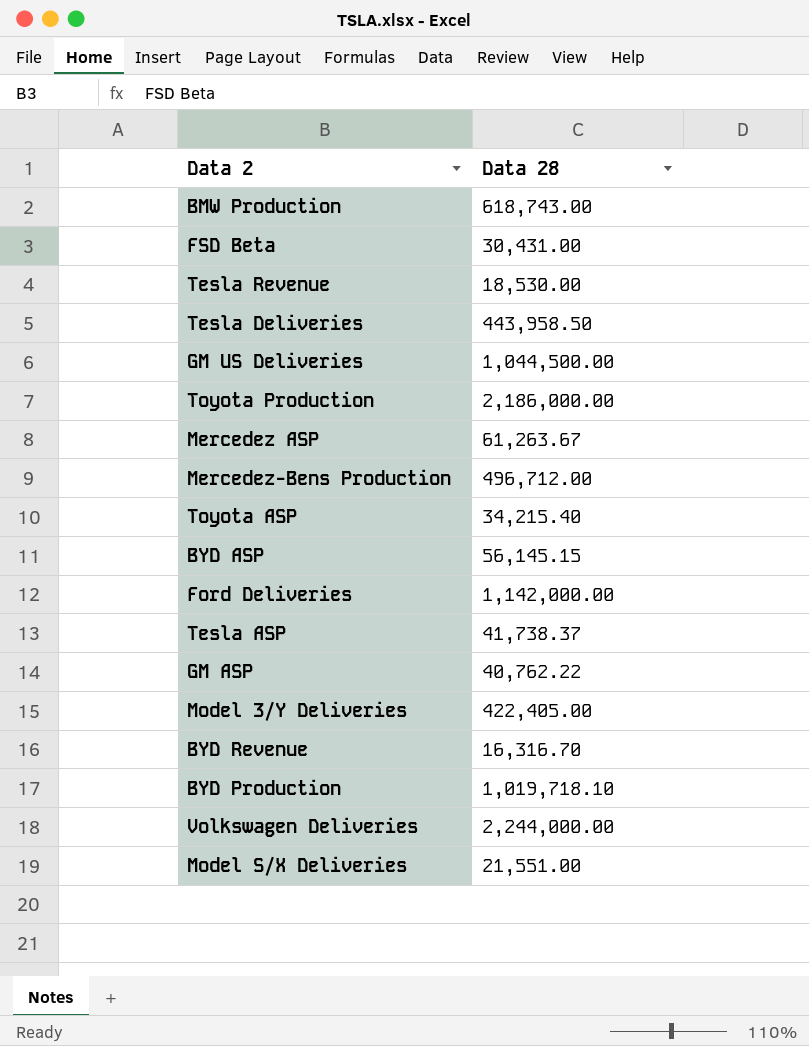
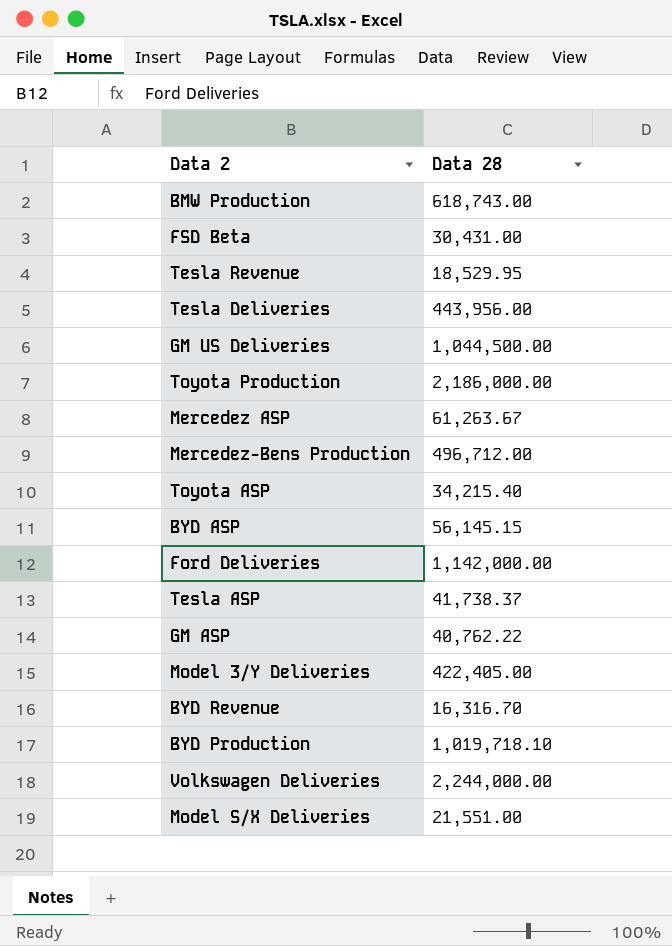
Tesla Revenue | Data 28: 18,530.00 -> 18,529.95
Tesla Deliveries | Data 28: 443,958.50 -> 443,956.00

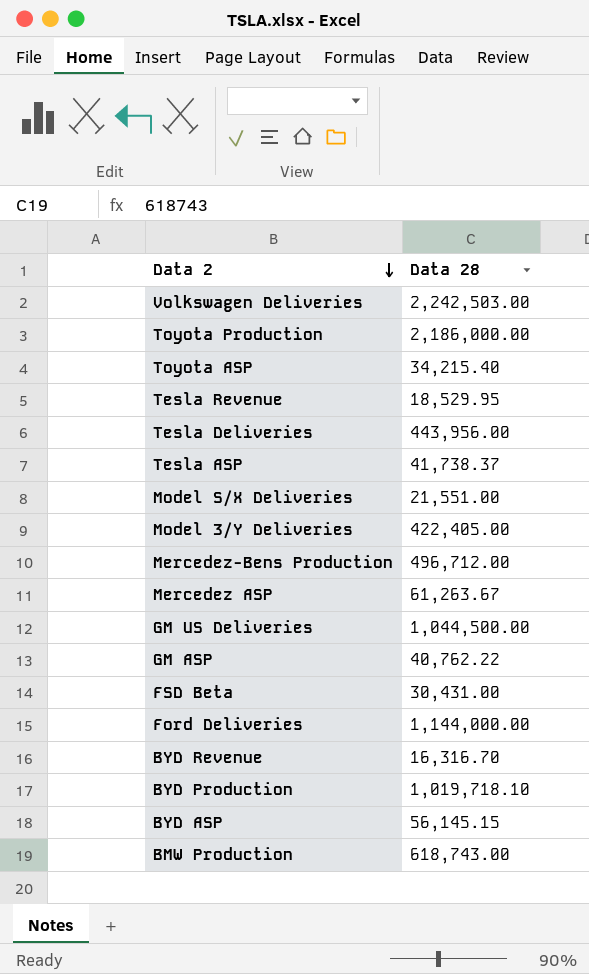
row order: none -> Data 2 descending
Volkswagen Deliveries | Data 28: 2,244,000.00 -> 2,242,503.00
Ford Deliveries | Data 28: 1,142,000.00 -> 1,144,000.00

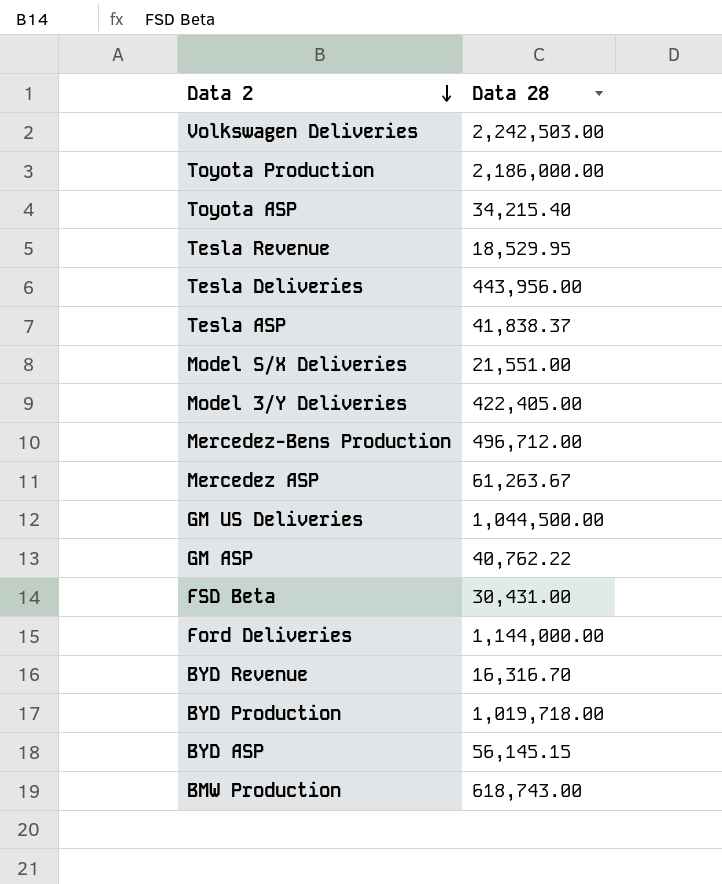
Tesla ASP | Data 28: 41,738.37 -> 41,838.37
BYD Production | Data 28: 1,019,718.10 -> 1,019,718.00

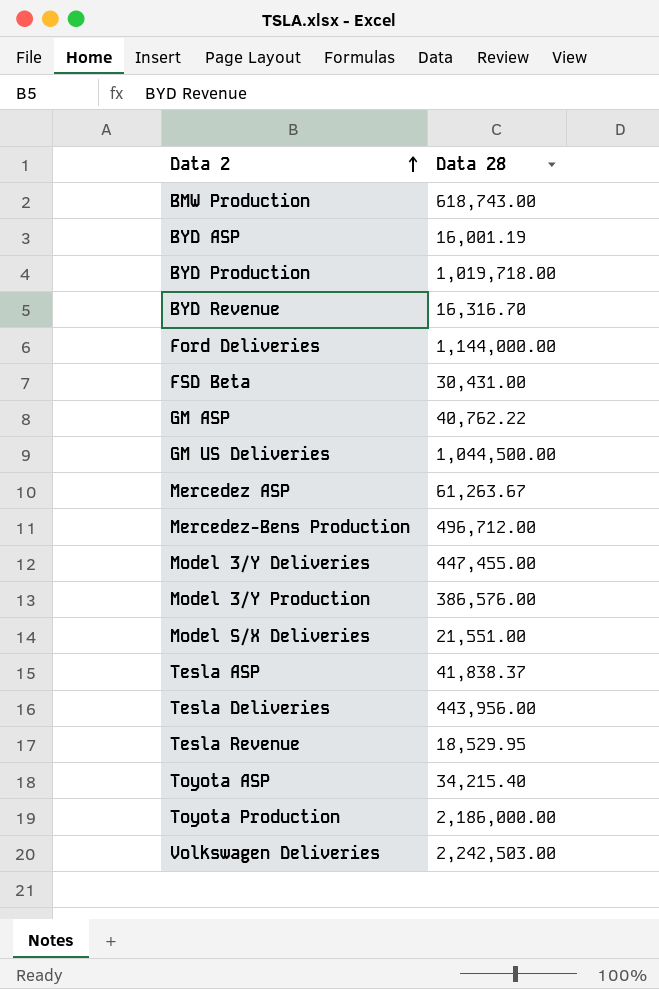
row order: Data 2 descending -> Data 2 ascending
BYD ASP | Data 28: 56,145.15 -> 16,001.19
Model 3/Y Deliveries | Data 28: 422,405.00 -> 447,455.00
row Model 3/Y Production: none -> 386,576.00

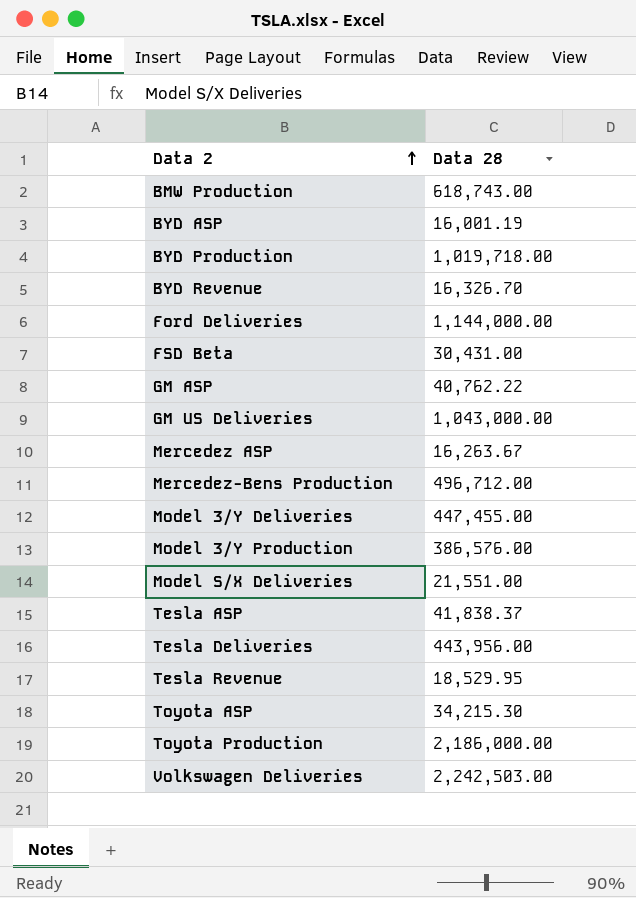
BYD Revenue | Data 28: 16,316.70 -> 16,326.70
GM US Deliveries | Data 28: 1,044,500.00 -> 1,043,000.00
Mercedez ASP | Data 28: 61,263.67 -> 16,263.67
Toyota ASP | Data 28: 34,215.40 -> 34,215.30

